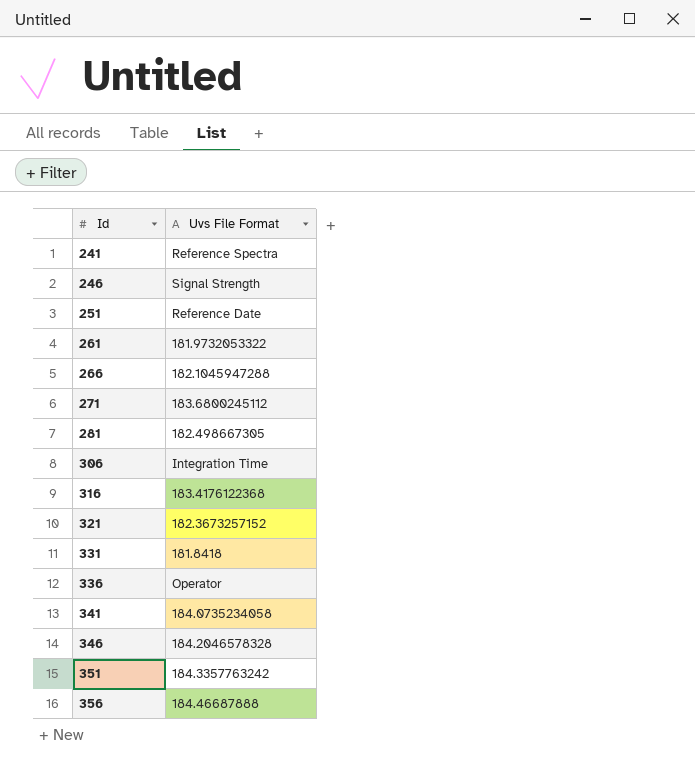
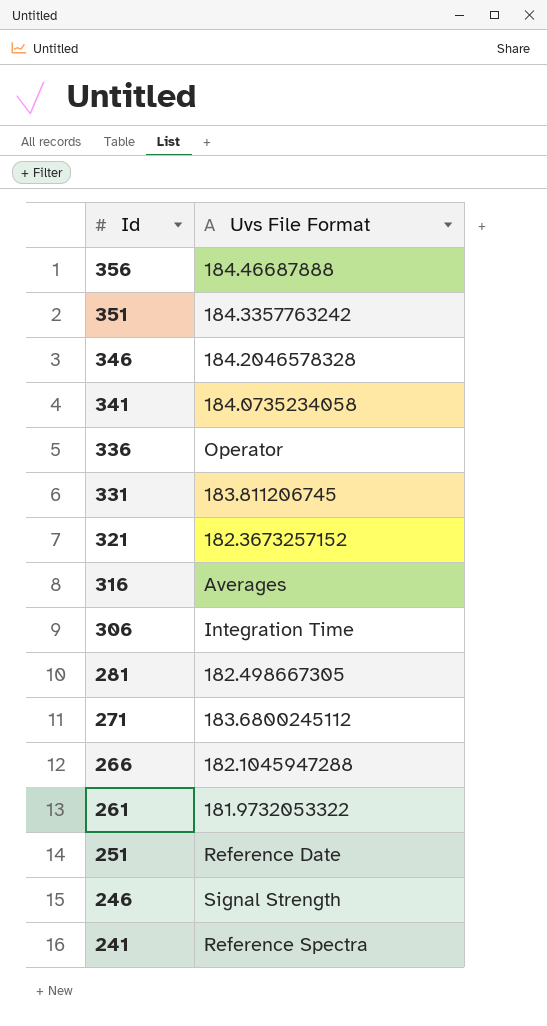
row order: Id ascending -> Id descending
331 | Uvs File Format: 181.8418 -> 183.811206745
316 | Uvs File Format: 183.4176122368 -> Averages

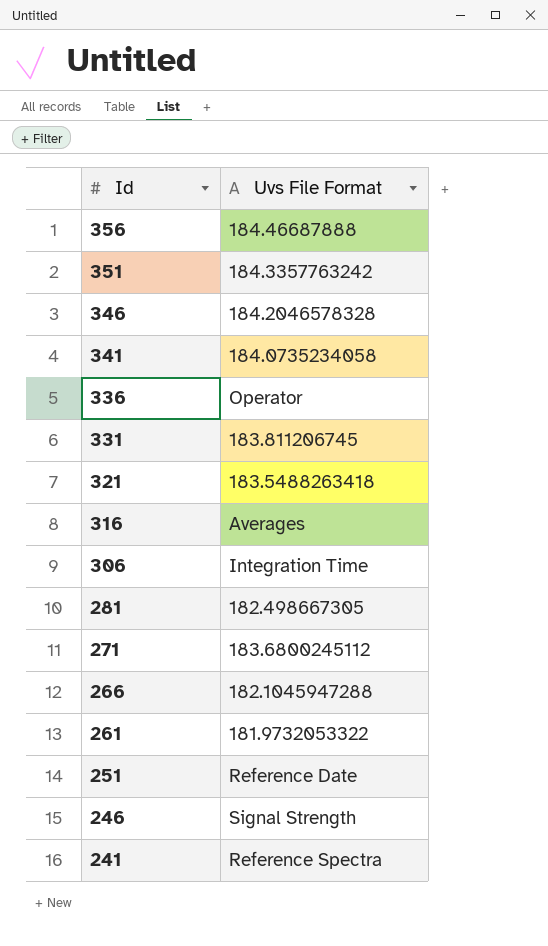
321 | Uvs File Format: 182.3673257152 -> 183.5488263418

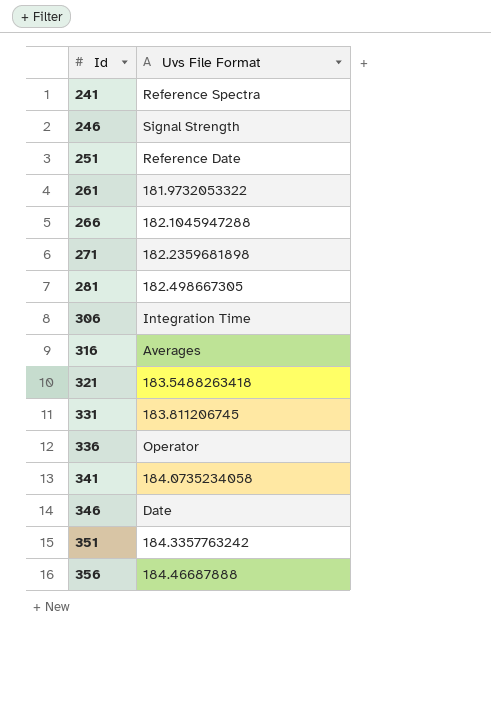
row order: Id descending -> Id ascending
271 | Uvs File Format: 183.6800245112 -> 182.2359681898
346 | Uvs File Format: 184.2046578328 -> Date

